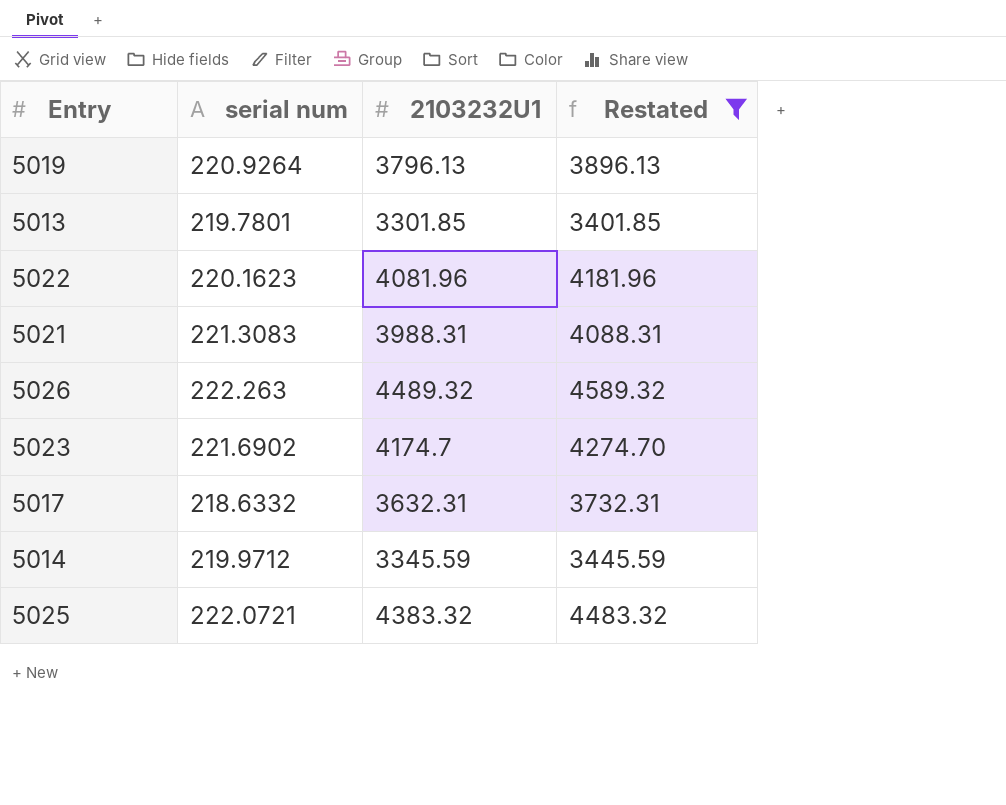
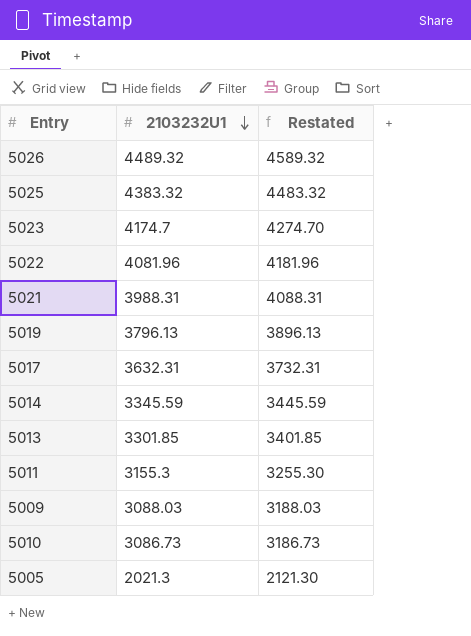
filter: Restated >= 3401.85 -> none
row order: none -> 2103232U1 descending
column serial num | position: 2 -> none

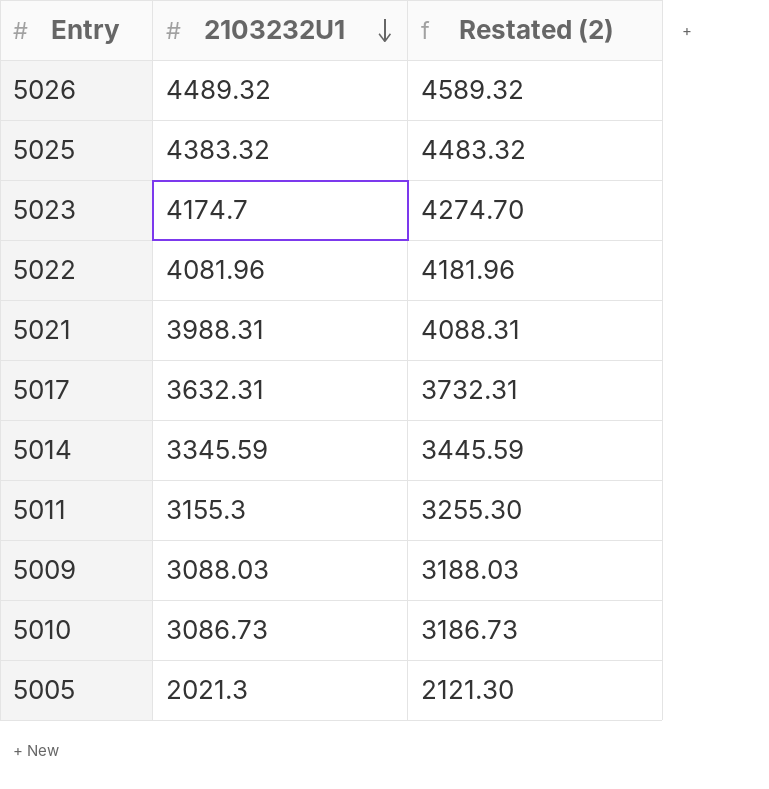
column name: Restated -> Restated (2)
row 5019: 3796.13 | 3896.13 -> none
row 5013: 3301.85 | 3401.85 -> none

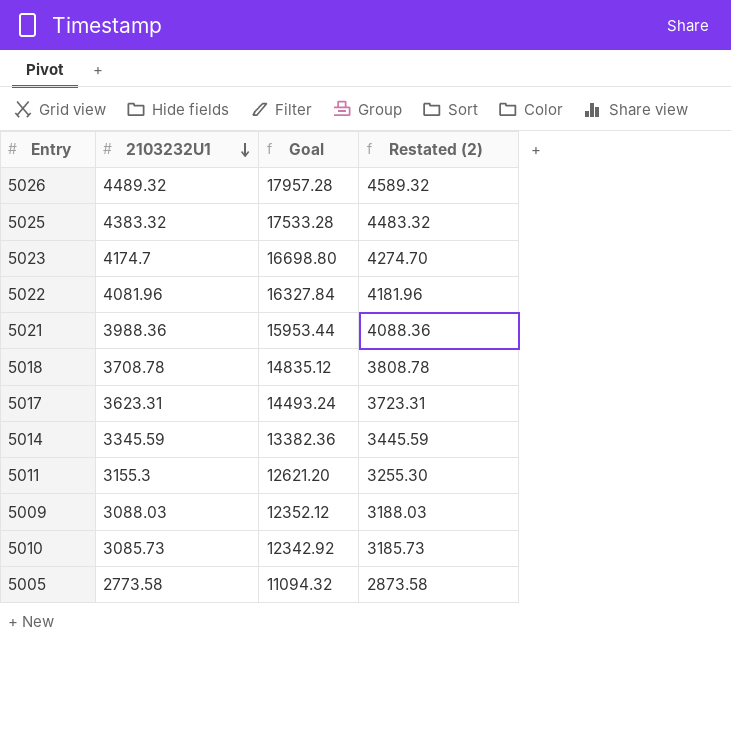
column Goal | formula: none -> [2103232U1] * 4
5021 | 2103232U1: 3988.31 -> 3988.36
5021 | Restated (2): 4088.31 -> 4088.36
row 5018: none -> 3708.78 | 14835.12 | 3808.78
5017 | 2103232U1: 3632.31 -> 3623.31
5017 | Restated (2): 3732.31 -> 3723.31
5010 | 2103232U1: 3086.73 -> 3085.73
5010 | Restated (2): 3186.73 -> 3185.73
5005 | 2103232U1: 2021.3 -> 2773.58
5005 | Restated (2): 2121.30 -> 2873.58

